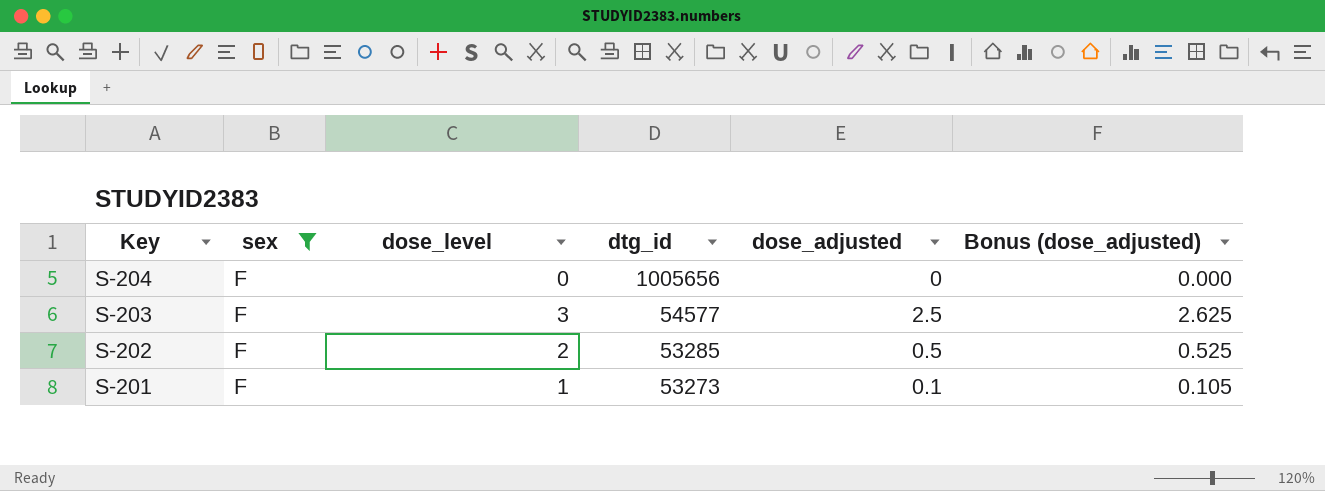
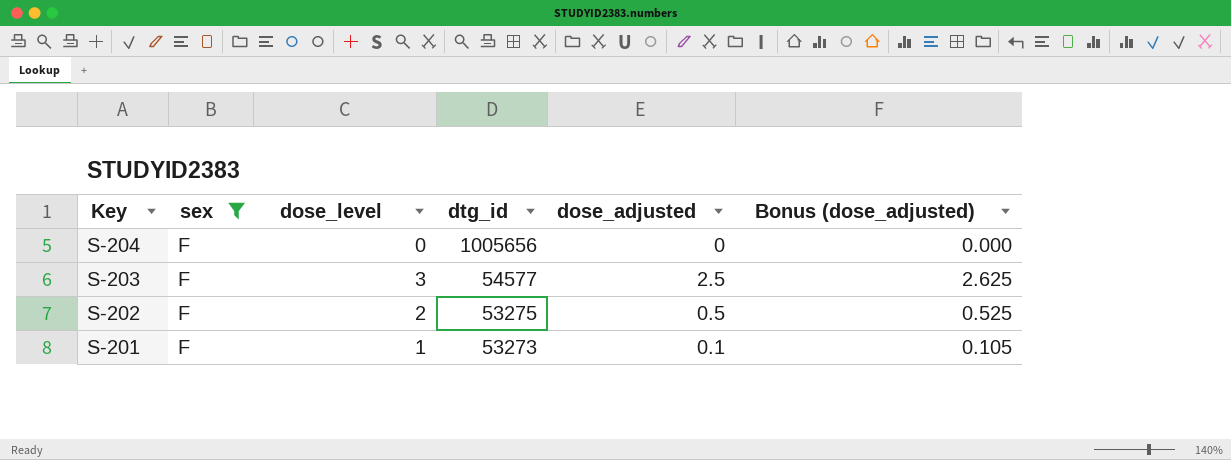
S-202 | dtg_id: 53285 -> 53275

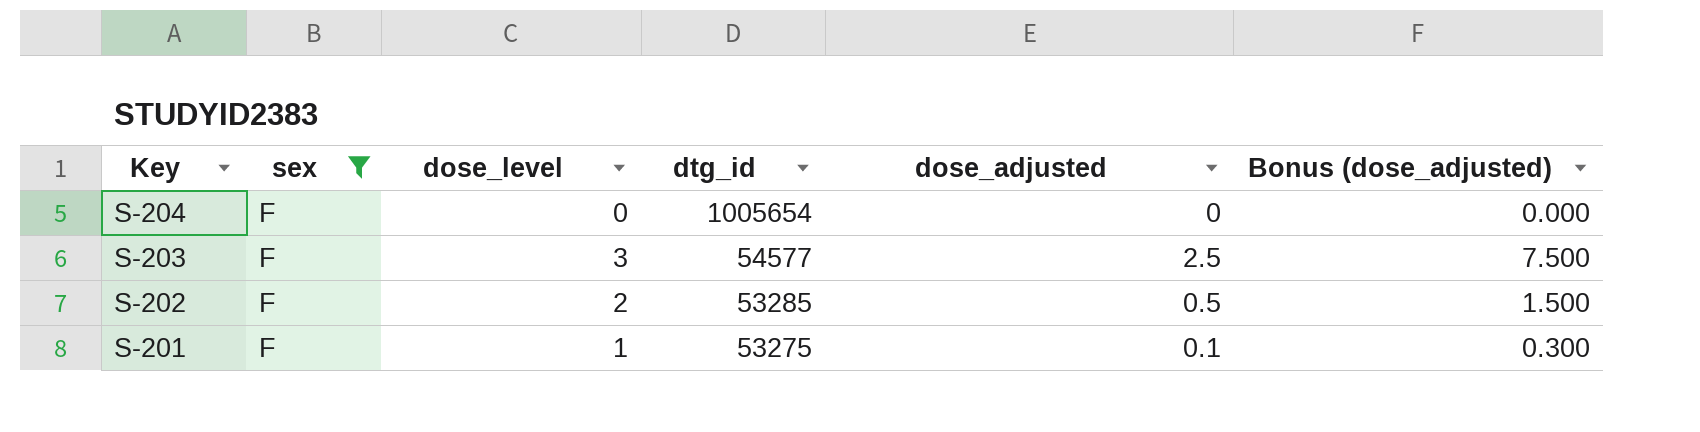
column Bonus (dose_adjusted) | formula: [dose_adjusted] * 1.05 -> [dose_adjusted] * 3
S-204 | dtg_id: 1005656 -> 1005654
S-202 | dtg_id: 53275 -> 53285
S-201 | dtg_id: 53273 -> 53275

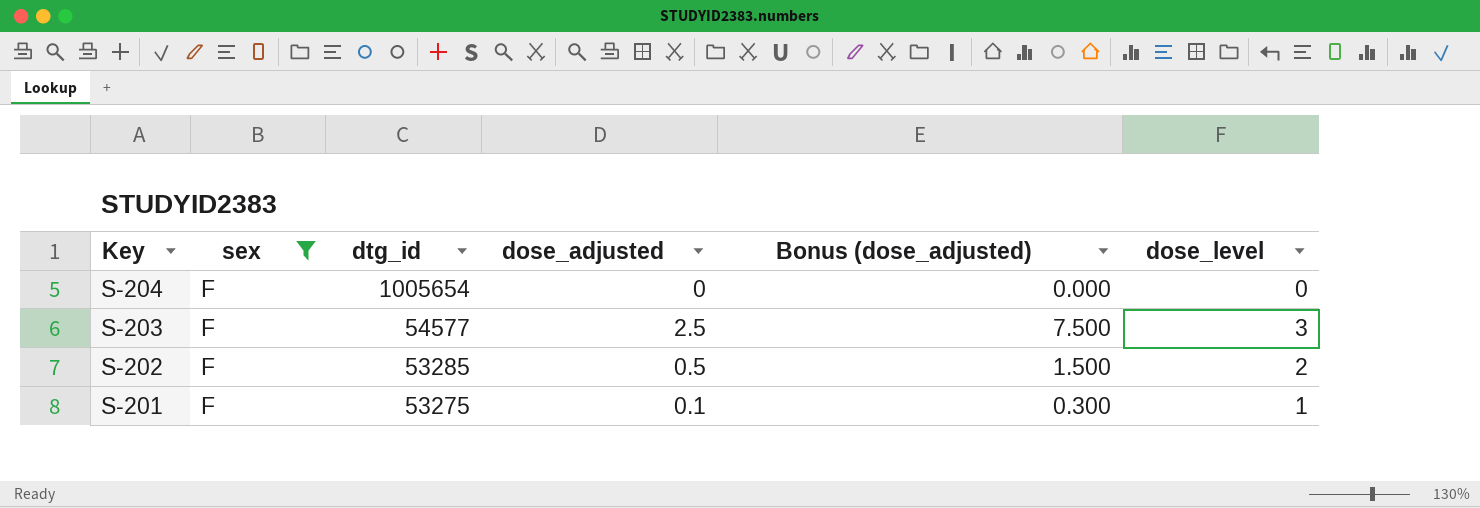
column dose_level | position: 3 -> 6

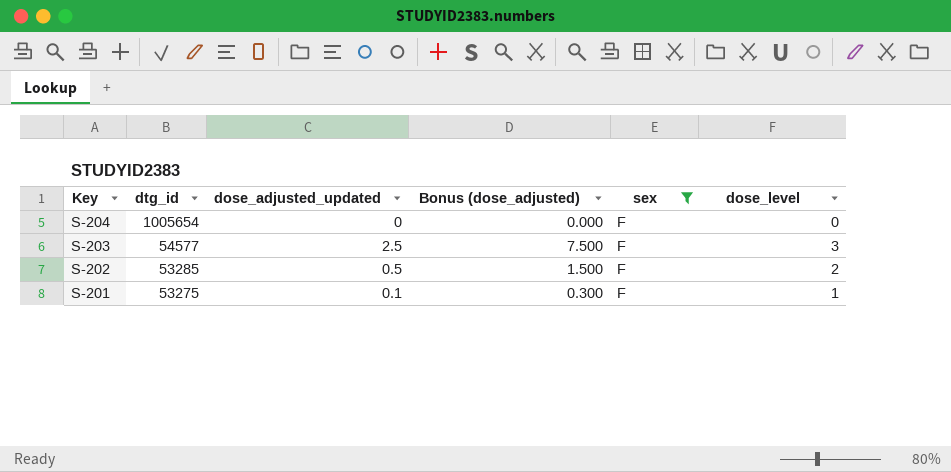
column name: dose_adjusted -> dose_adjusted_updated
column sex | position: 2 -> 5

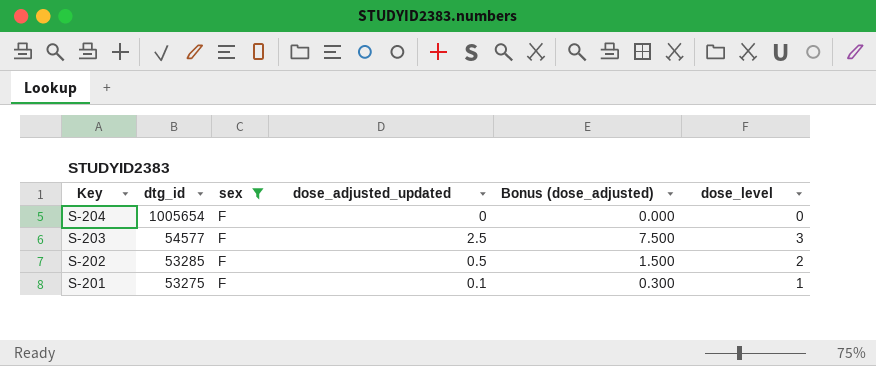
column sex | position: 5 -> 3

